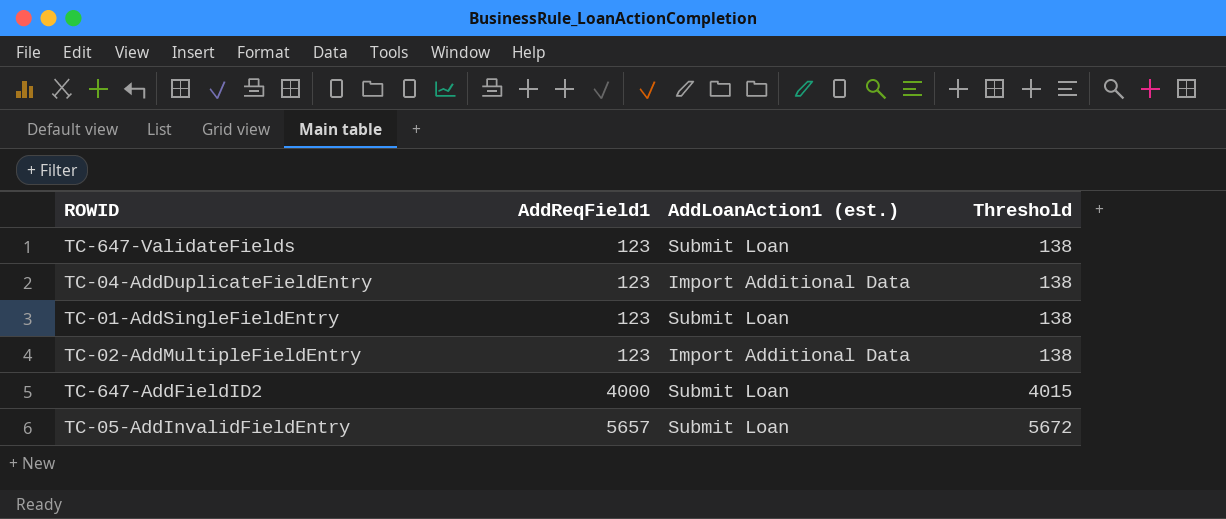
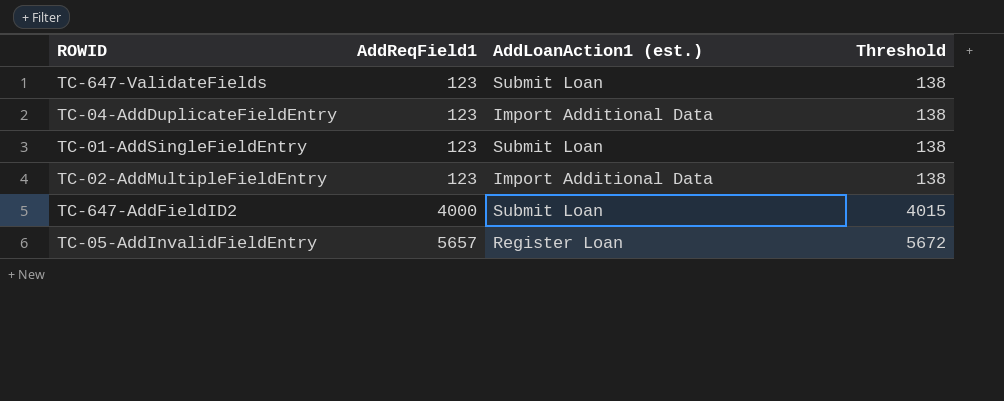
TC-05-AddInvalidFieldEntry | AddLoanAction1 (est.): Submit Loan -> Register Loan

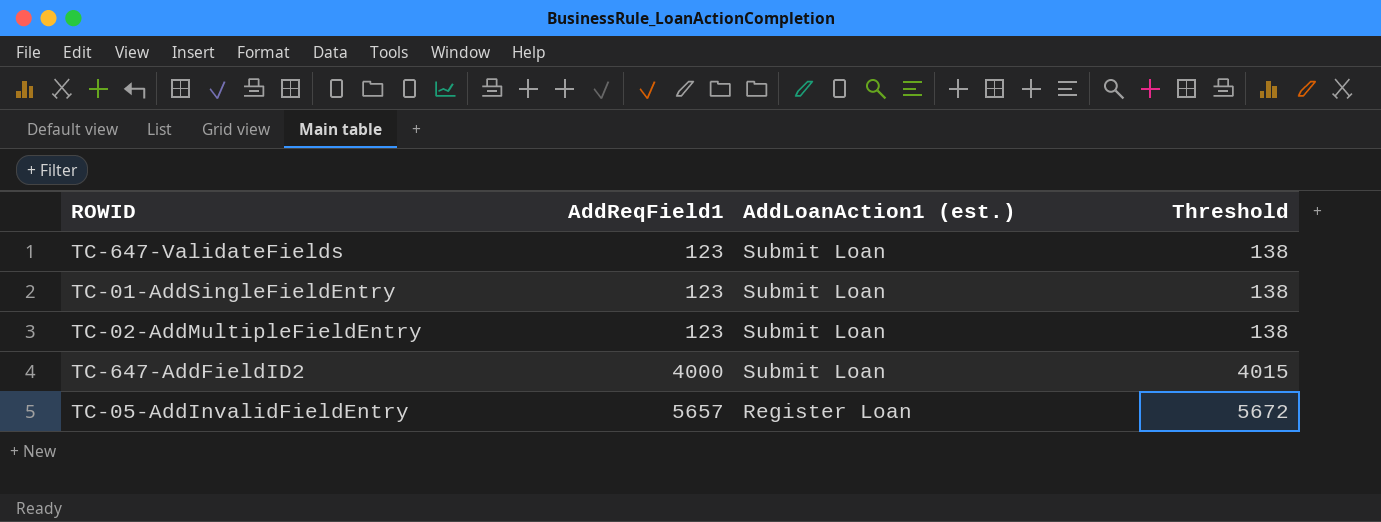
row TC-04-AddDuplicateFieldEntry: 123 | Import Additional Data | 138 -> none
TC-02-AddMultipleFieldEntry | AddLoanAction1 (est.): Import Additional Data -> Submit Loan

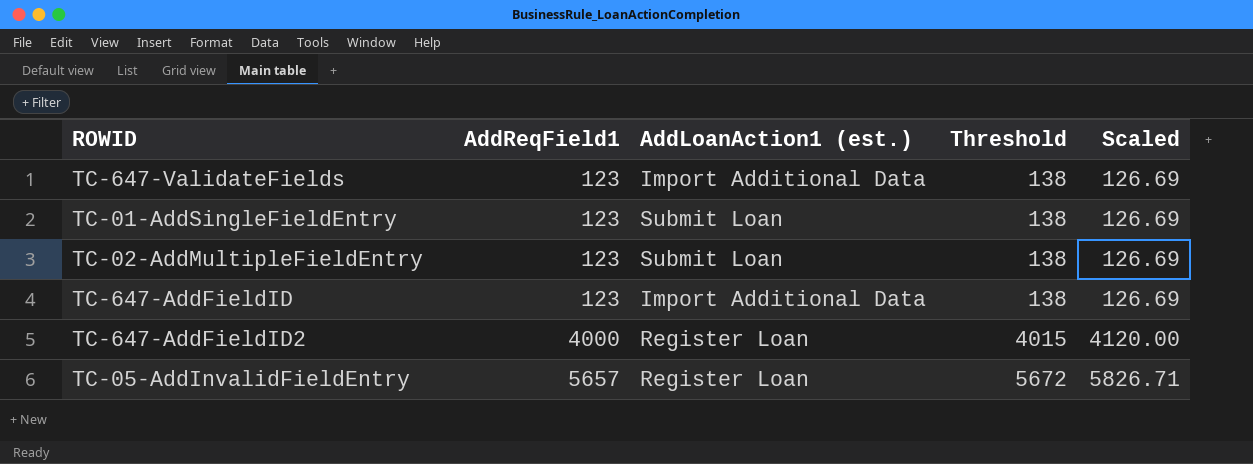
column Scaled | formula: none -> [AddReqField1] * 1.03
TC-647-ValidateFields | AddLoanAction1 (est.): Submit Loan -> Import Additional Data
row TC-647-AddFieldID: none -> 123 | Import Additional Data | 138 | 126.69
TC-647-AddFieldID2 | AddLoanAction1 (est.): Submit Loan -> Register Loan

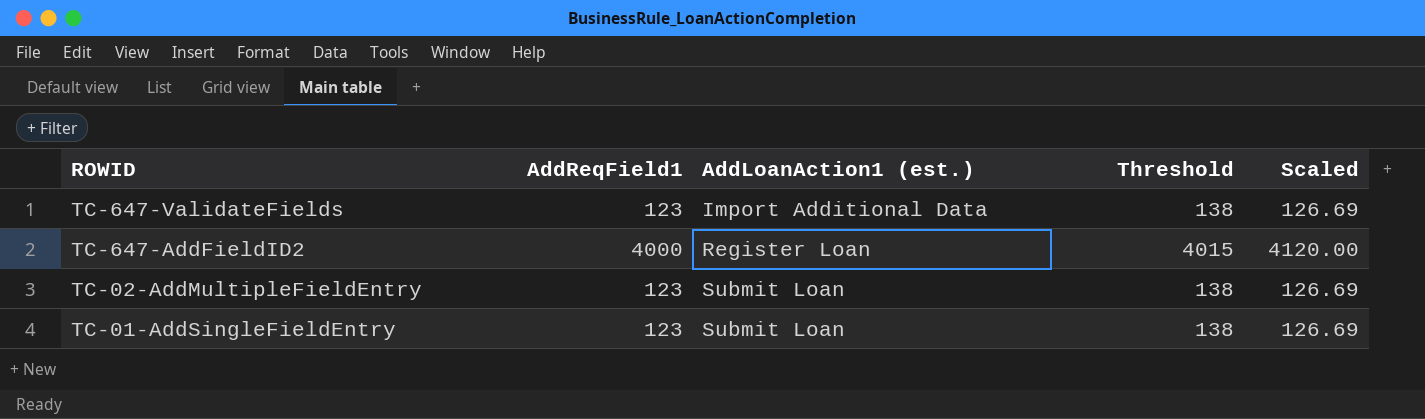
row order: AddReqField1 ascending -> ROWID descending
row TC-647-AddFieldID: 123 | Import Additional Data | 138 | 126.69 -> none
row TC-05-AddInvalidFieldEntry: 5657 | Register Loan | 5672 | 5826.71 -> none

